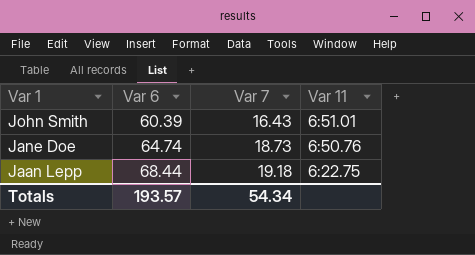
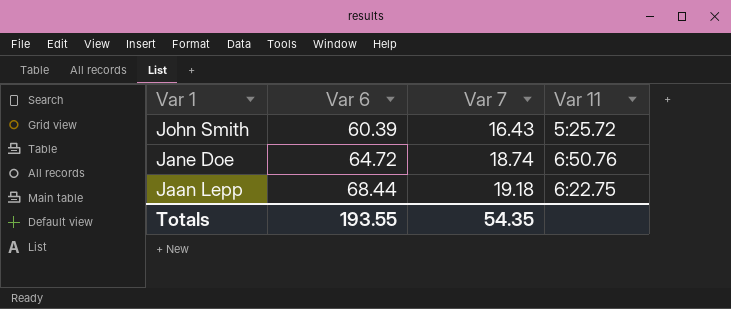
John Smith | Var 11: 6:51.01 -> 5:25.72
Jane Doe | Var 6: 64.74 -> 64.72
Jane Doe | Var 7: 18.73 -> 18.74
Totals | Var 6: 193.57 -> 193.55
Totals | Var 7: 54.34 -> 54.35

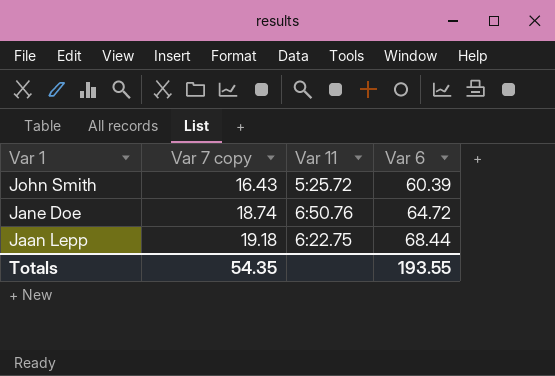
column name: Var 7 -> Var 7 copy
column Var 6 | position: 2 -> 4

